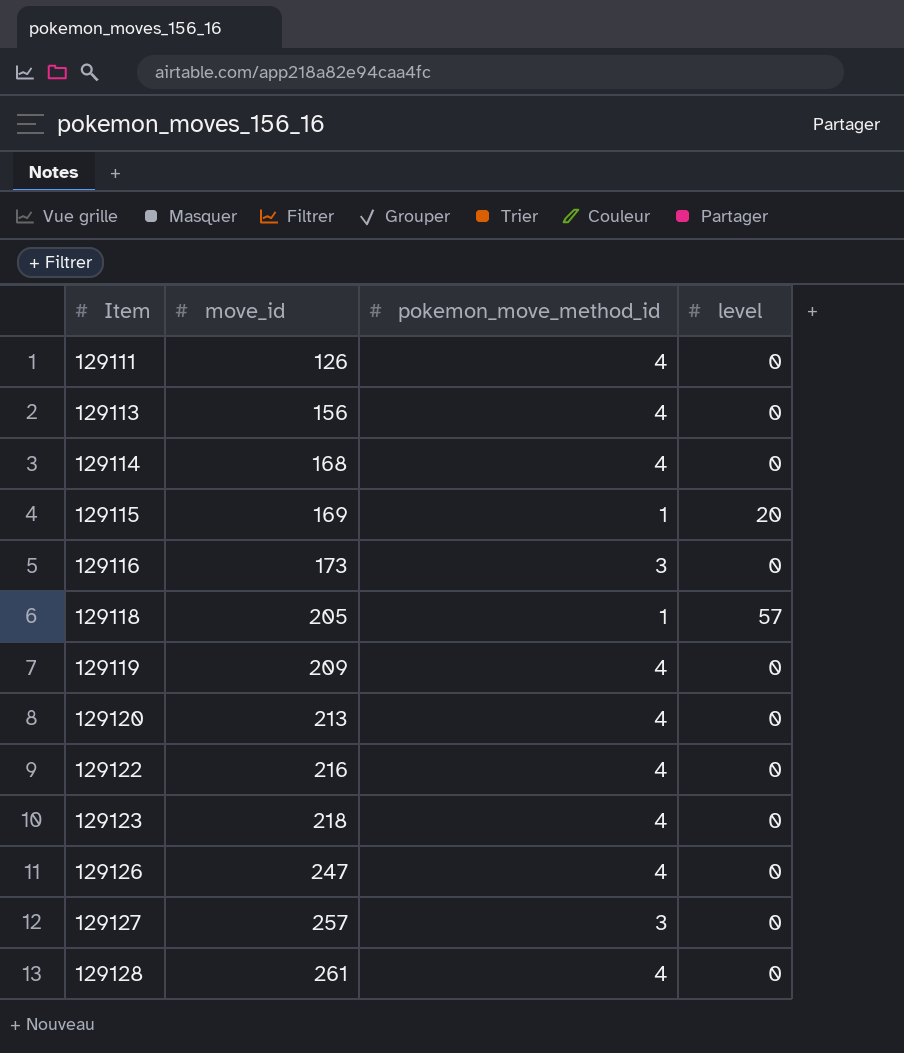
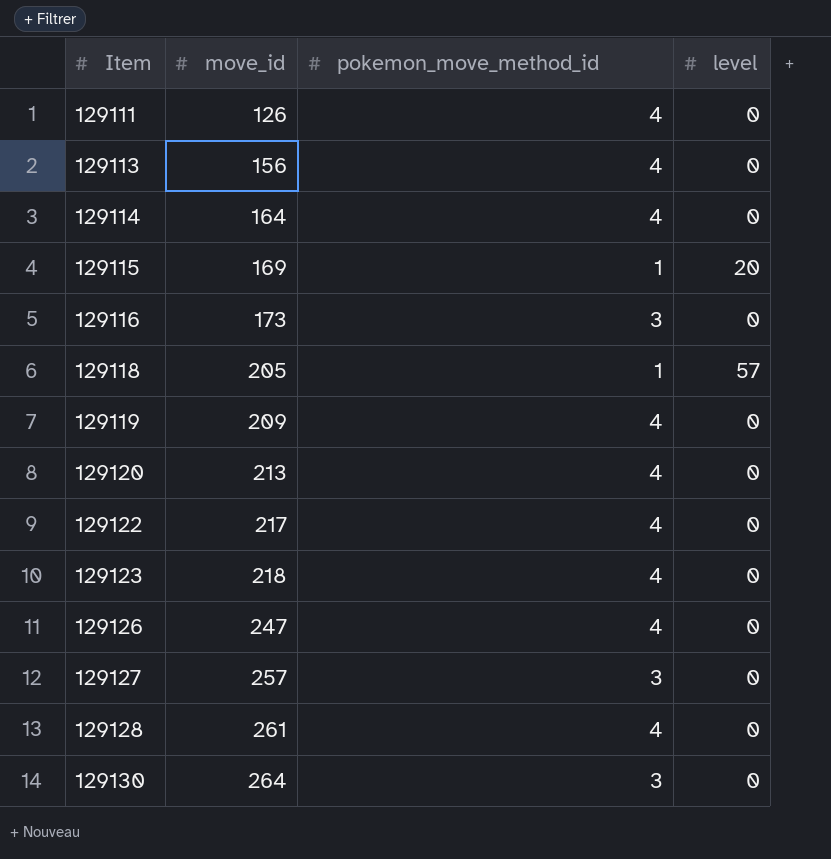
129114 | move_id: 168 -> 164
129122 | move_id: 216 -> 217
row 129130: none -> 264 | 3 | 0

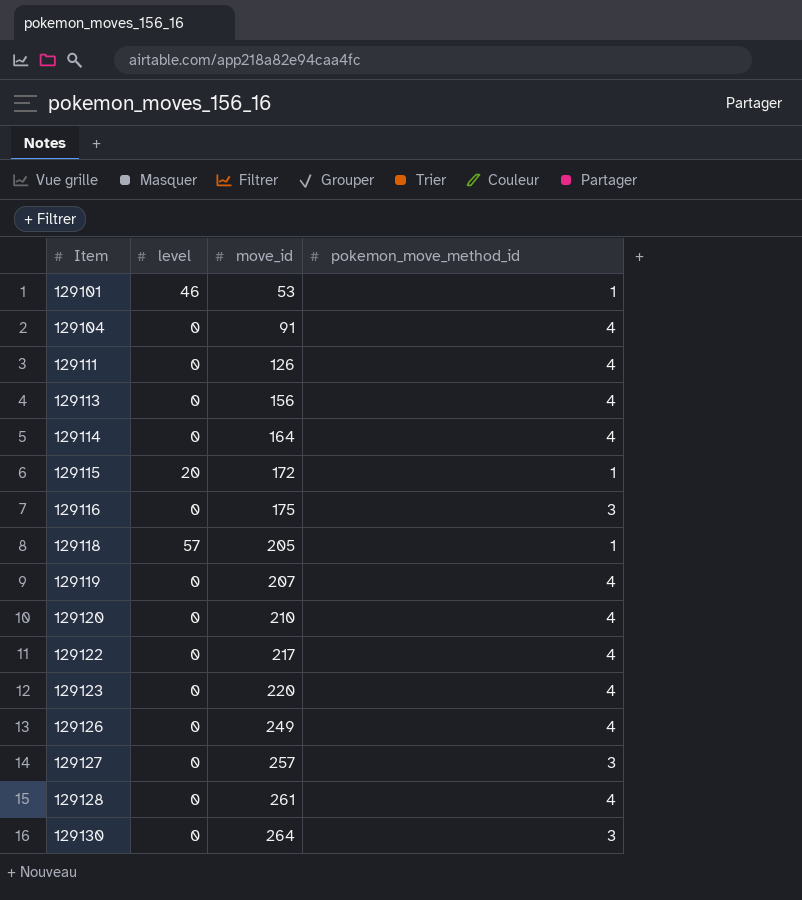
column level | position: 4 -> 2
row 129101: none -> 46 | 53 | 1
row 129104: none -> 0 | 91 | 4
129115 | move_id: 169 -> 172
129116 | move_id: 173 -> 175
129119 | move_id: 209 -> 207
129120 | move_id: 213 -> 210
129123 | move_id: 218 -> 220
129126 | move_id: 247 -> 249

